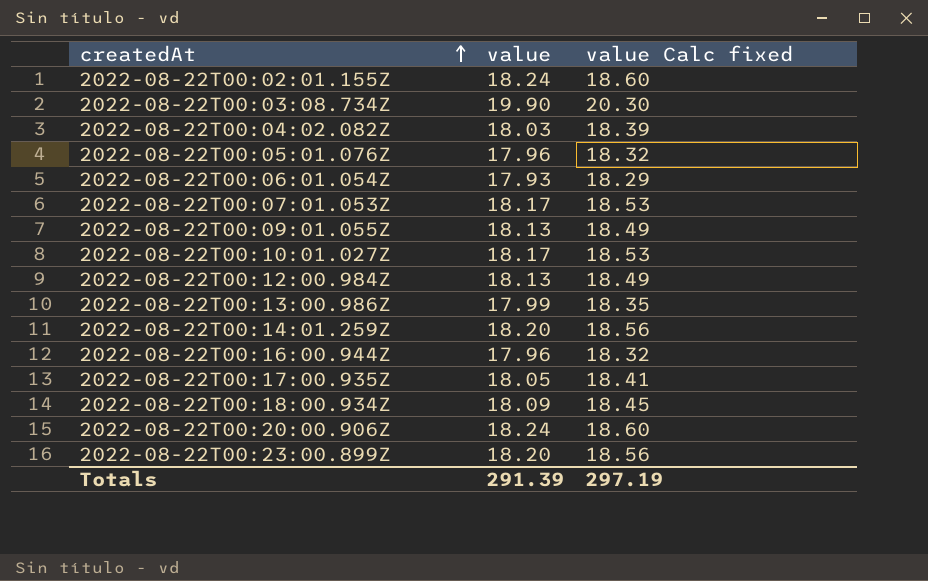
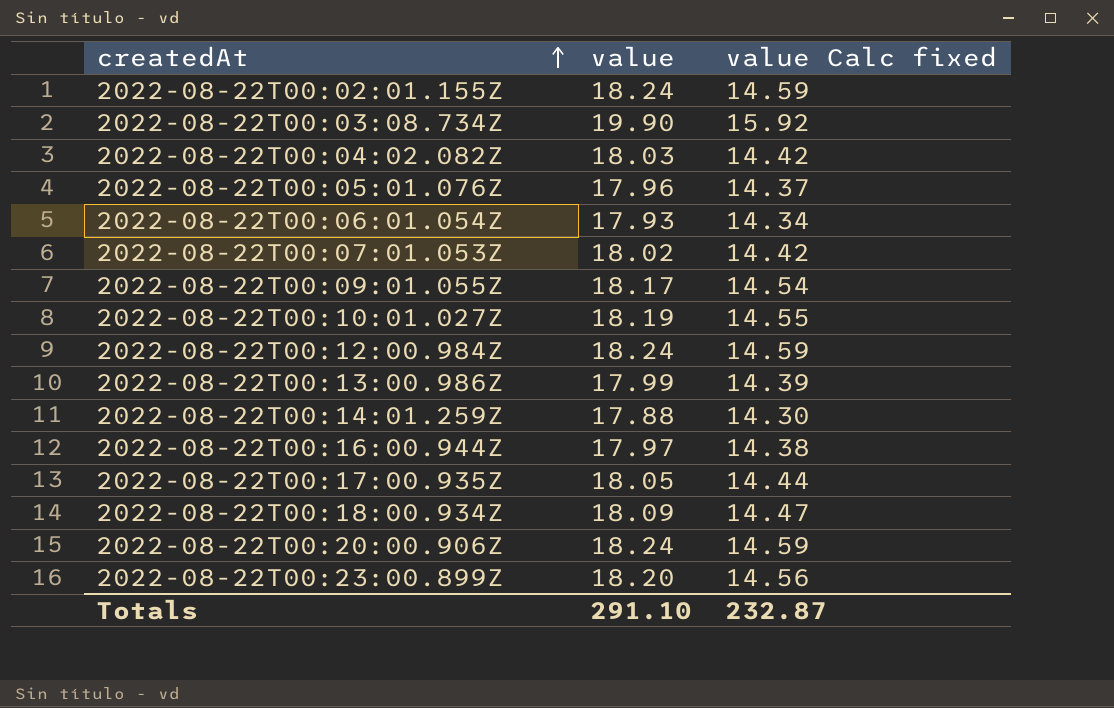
column value Calc fixed | formula: [value] * 1.02 -> [value] * 0.8
2022-08-22T00:07:01.053Z | value: 18.17 -> 18.02
2022-08-22T00:09:01.055Z | value: 18.13 -> 18.17
2022-08-22T00:10:01.027Z | value: 18.17 -> 18.19
2022-08-22T00:12:00.984Z | value: 18.13 -> 18.24
2022-08-22T00:14:01.259Z | value: 18.20 -> 17.88
2022-08-22T00:16:00.944Z | value: 17.96 -> 17.97
Totals | value: 291.39 -> 291.10
Totals | value Calc fixed: 297.19 -> 232.87

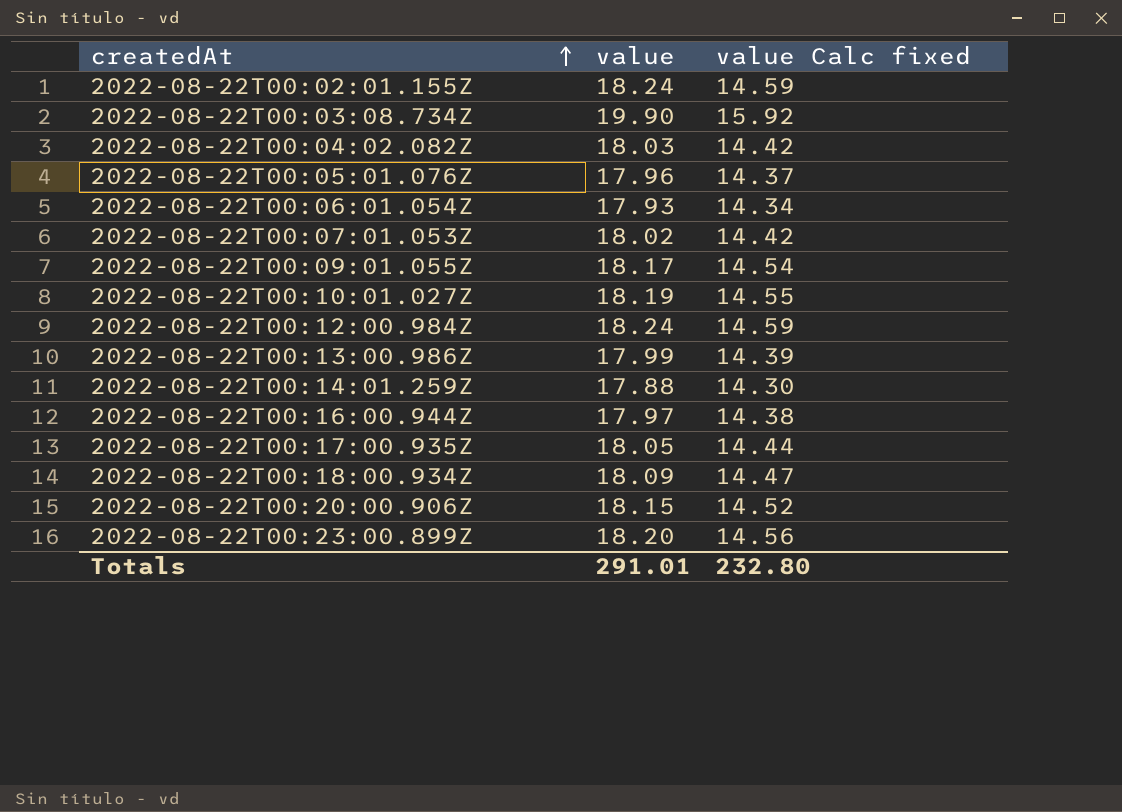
2022-08-22T00:20:00.906Z | value: 18.24 -> 18.15
2022-08-22T00:20:00.906Z | value Calc fixed: 14.59 -> 14.52
Totals | value: 291.10 -> 291.01
Totals | value Calc fixed: 232.87 -> 232.80

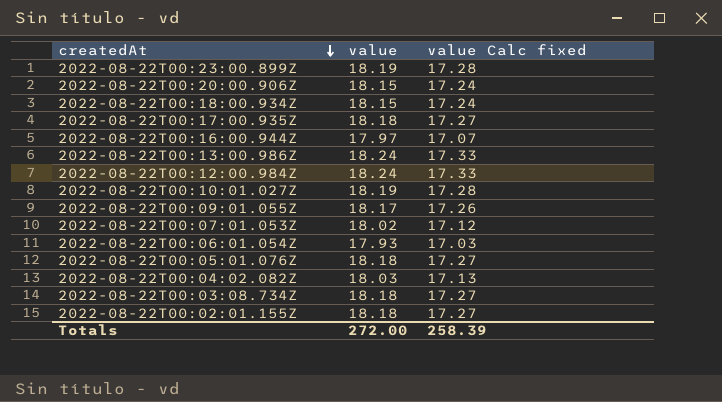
row order: createdAt ascending -> createdAt descending
column value Calc fixed | formula: [value] * 0.8 -> [value] * 0.95
row 2022-08-22T00:14:01.259Z: 17.88 | 14.30 -> none
2022-08-22T00:23:00.899Z | value: 18.20 -> 18.19
2022-08-22T00:18:00.934Z | value: 18.09 -> 18.15
2022-08-22T00:17:00.935Z | value: 18.05 -> 18.18
2022-08-22T00:13:00.986Z | value: 17.99 -> 18.24
2022-08-22T00:05:01.076Z | value: 17.96 -> 18.18
2022-08-22T00:03:08.734Z | value: 19.90 -> 18.18
2022-08-22T00:02:01.155Z | value: 18.24 -> 18.18
Totals | value: 291.01 -> 272.00
Totals | value Calc fixed: 232.80 -> 258.39

